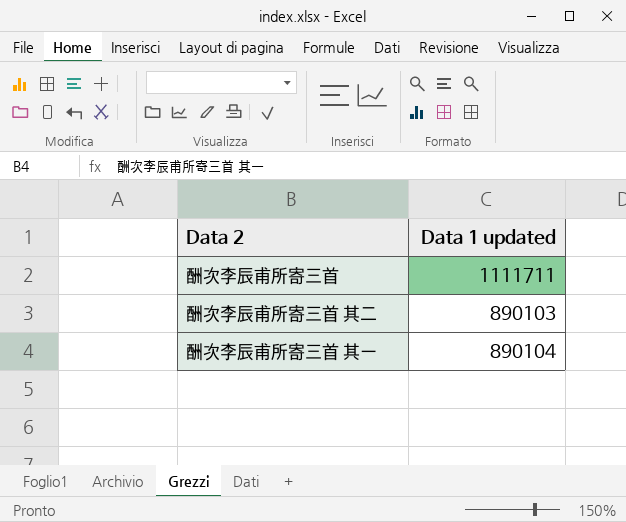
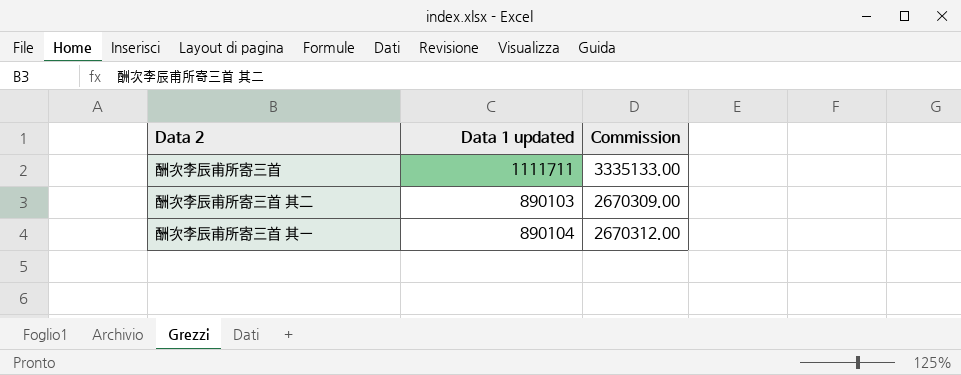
column Commission | formula: none -> [Data 1 updated] * 3

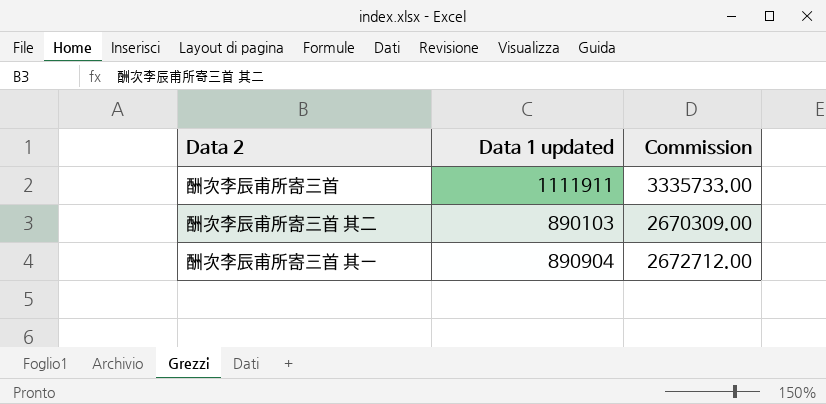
酬次李辰甫所寄三首 | Data 1 updated: 1111711 -> 1111911
酬次李辰甫所寄三首 | Commission: 3335133.00 -> 3335733.00
酬次李辰甫所寄三首 其一 | Data 1 updated: 890104 -> 890904
酬次李辰甫所寄三首 其一 | Commission: 2670312.00 -> 2672712.00

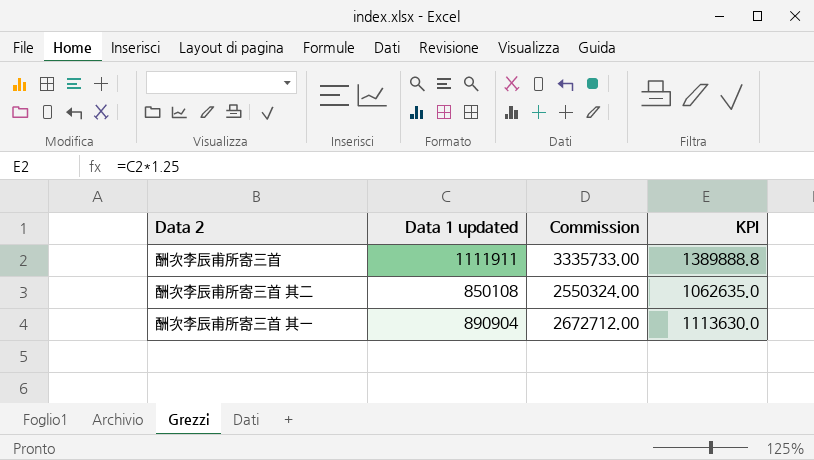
column KPI | formula: none -> [Data 1 updated] * 1.25
酬次李辰甫所寄三首 其二 | Data 1 updated: 890103 -> 850108
酬次李辰甫所寄三首 其二 | Commission: 2670309.00 -> 2550324.00

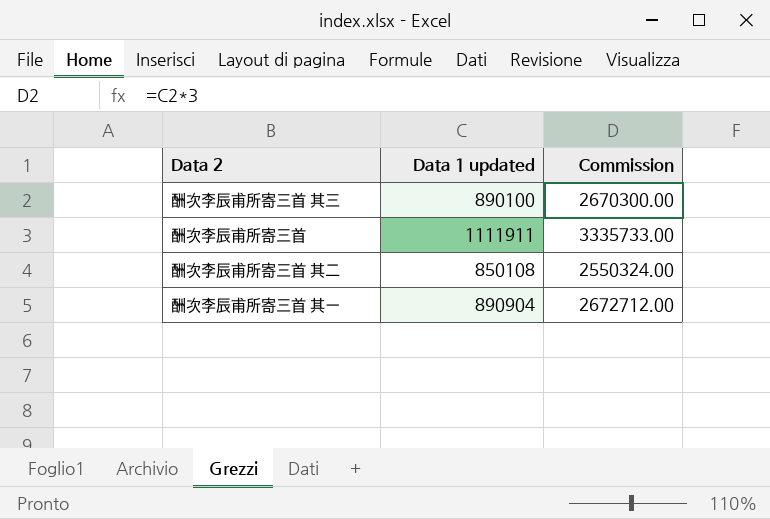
column KPI | formula: [Data 1 updated] * 1.25 -> none
row 酬次李辰甫所寄三首 其三: none -> 890100 | 2670300.00

